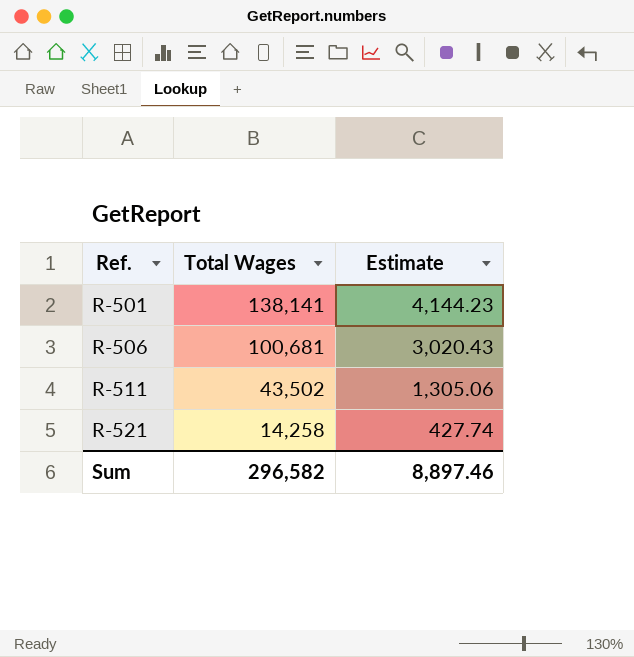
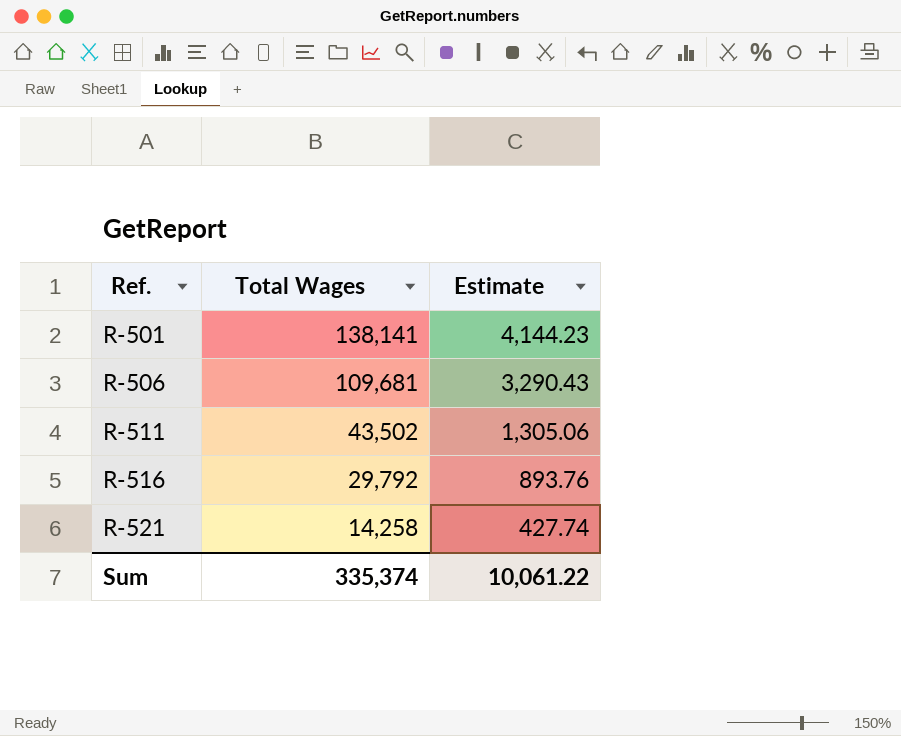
R-506 | Total Wages: 100,681 -> 109,681
R-506 | Estimate: 3,020.43 -> 3,290.43
row R-516: none -> 29,792 | 893.76
Sum | Total Wages: 296,582 -> 335,374
Sum | Estimate: 8,897.46 -> 10,061.22

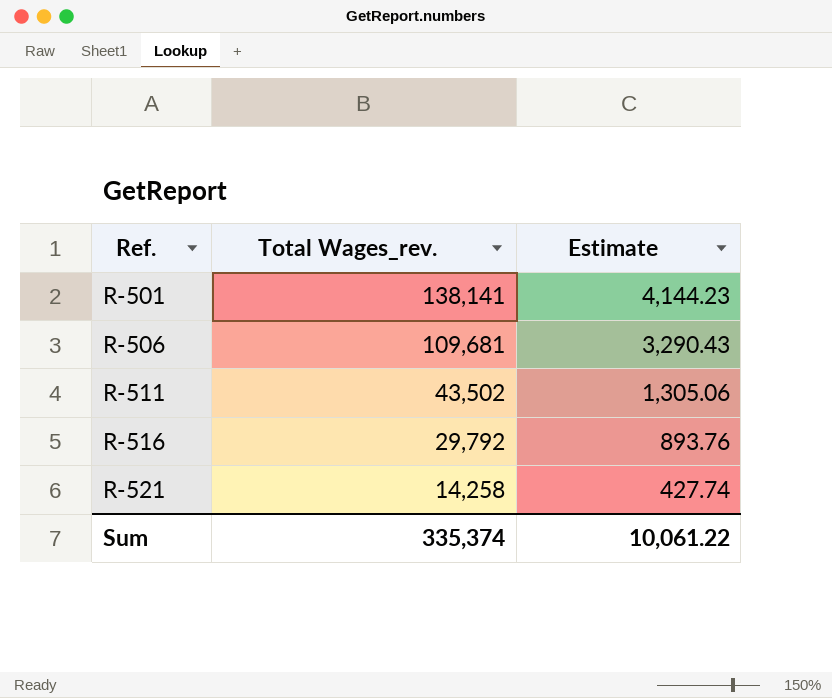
column name: Total Wages -> Total Wages_rev.

